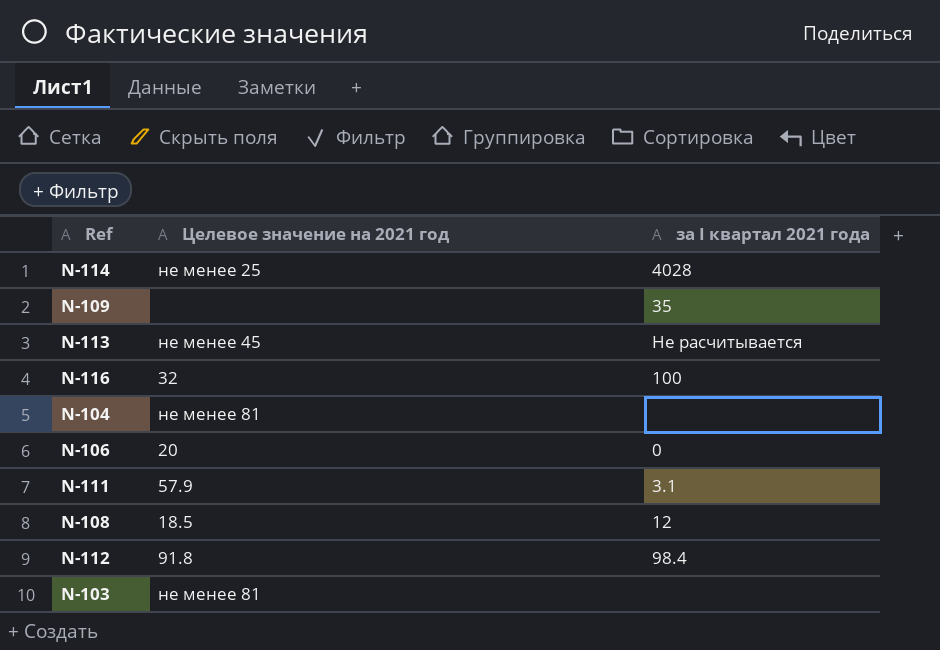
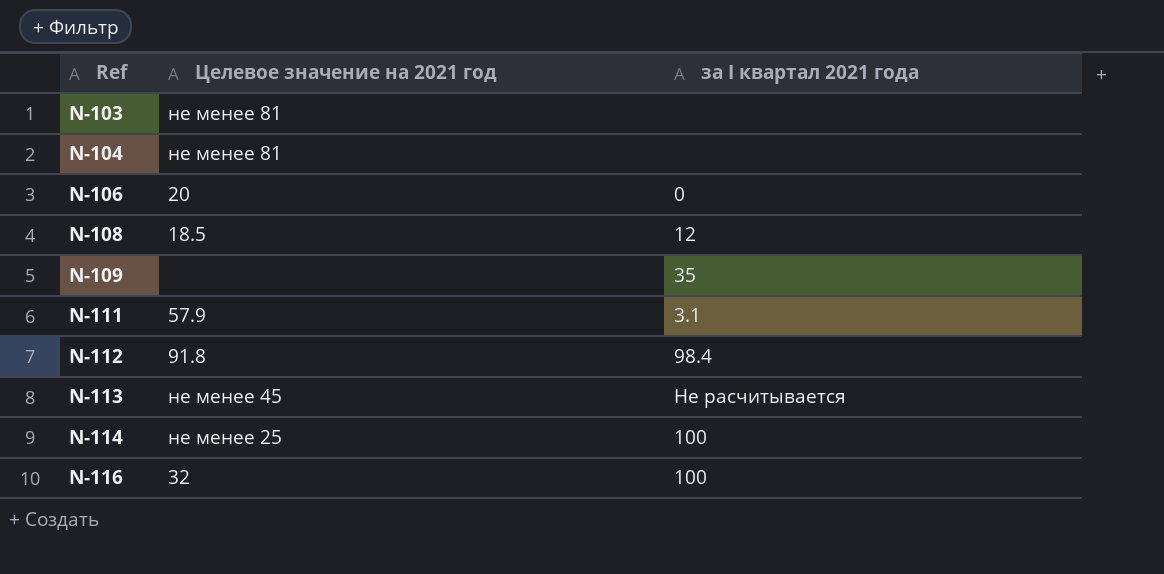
row order: none -> Ref ascending
N-114 | за I квартал 2021 года: 4028 -> 100

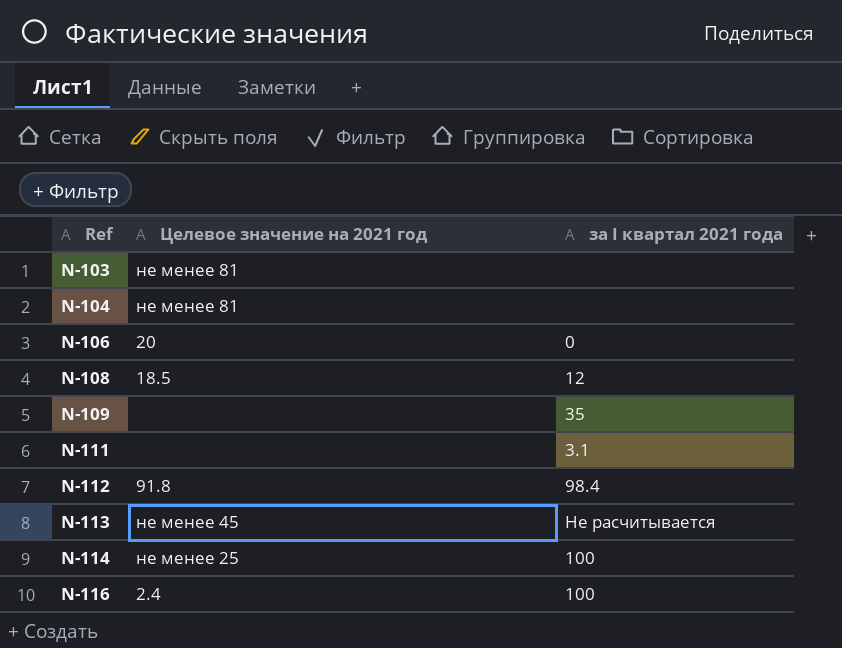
N-111 | Целевое значение на 2021 год: 57.9 -> none
N-116 | Целевое значение на 2021 год: 32 -> 2.4

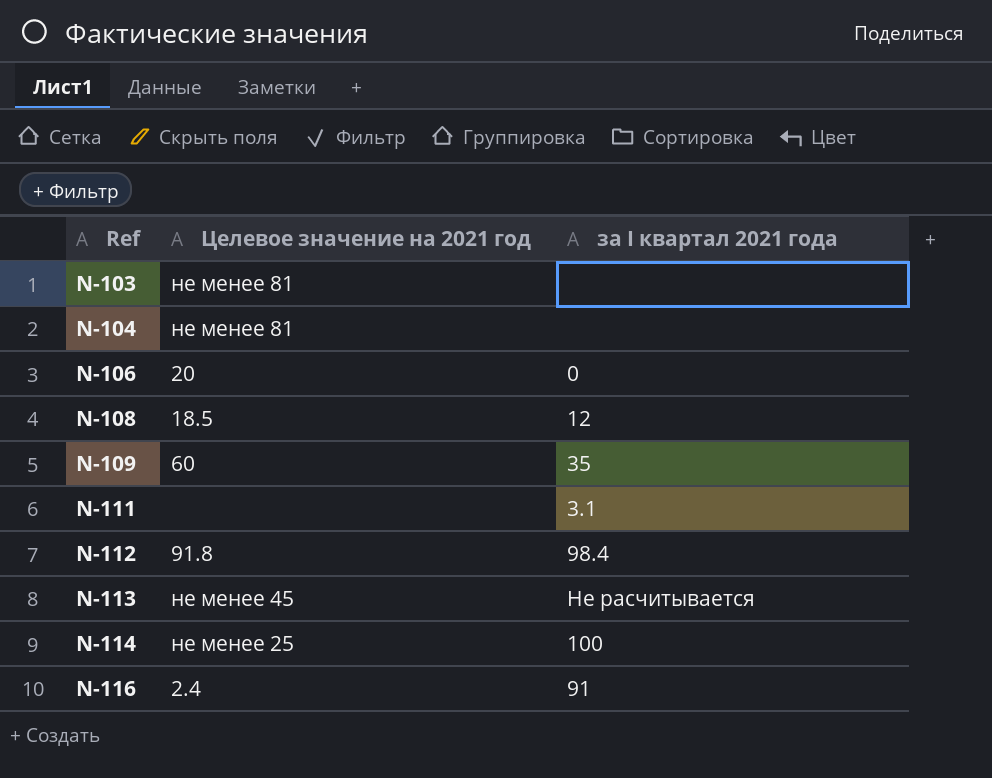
N-109 | Целевое значение на 2021 год: none -> 60
N-116 | за I квартал 2021 года: 100 -> 91

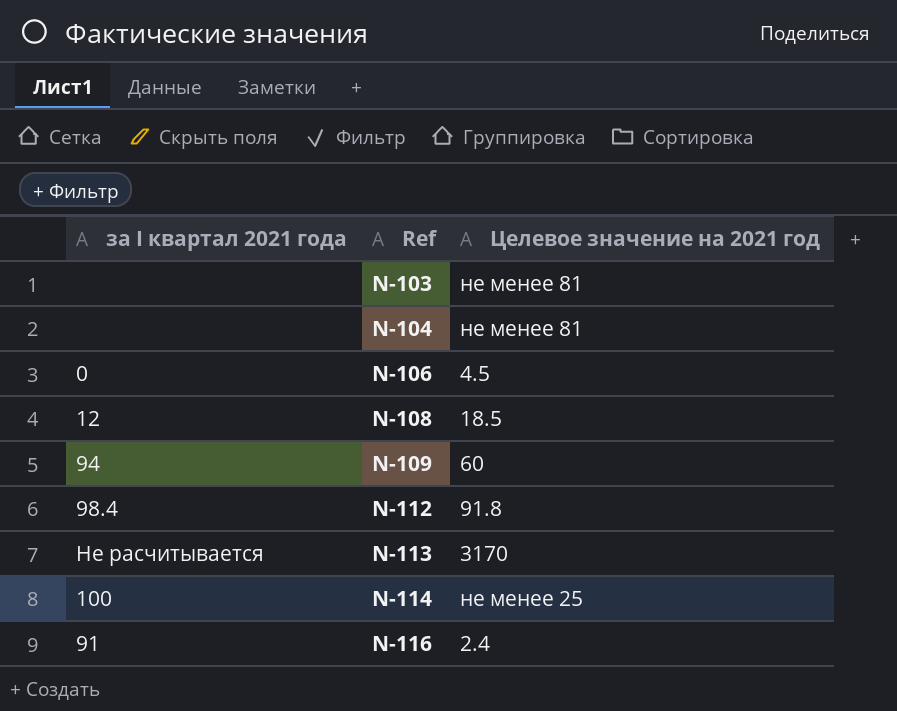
column за I квартал 2021 года | position: 3 -> 1
row N-111: none | 3.1 -> none
N-106 | Целевое значение на 2021 год: 20 -> 4.5
N-109 | за I квартал 2021 года: 35 -> 94
N-113 | Целевое значение на 2021 год: не менее 45 -> 3170

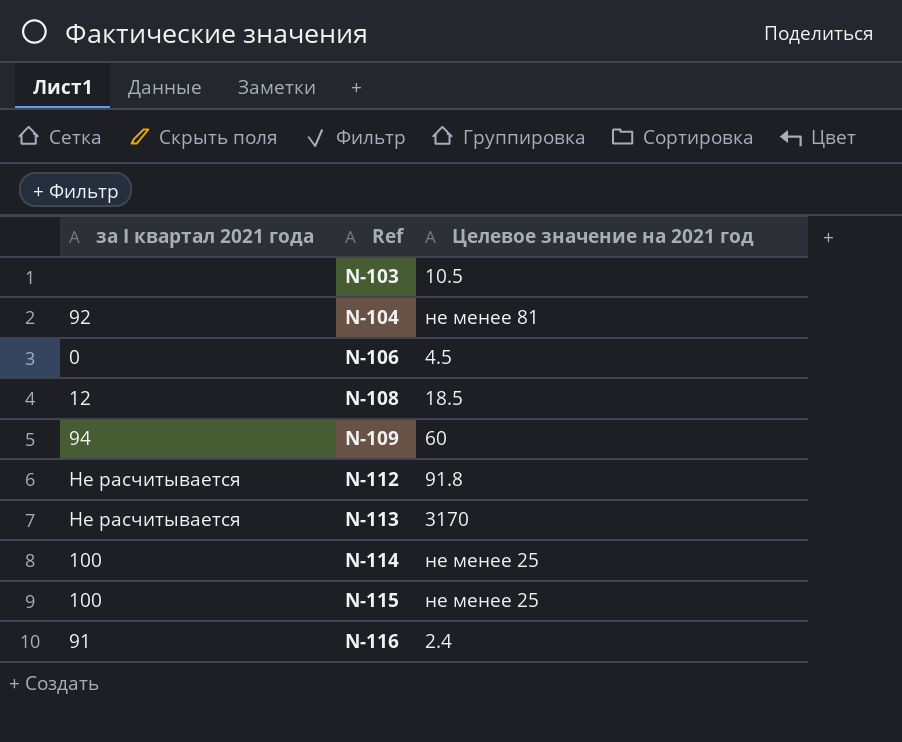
N-103 | Целевое значение на 2021 год: не менее 81 -> 10.5
N-104 | за I квартал 2021 года: none -> 92
N-112 | за I квартал 2021 года: 98.4 -> Не расчитывается
row N-115: none -> 100 | не менее 25

